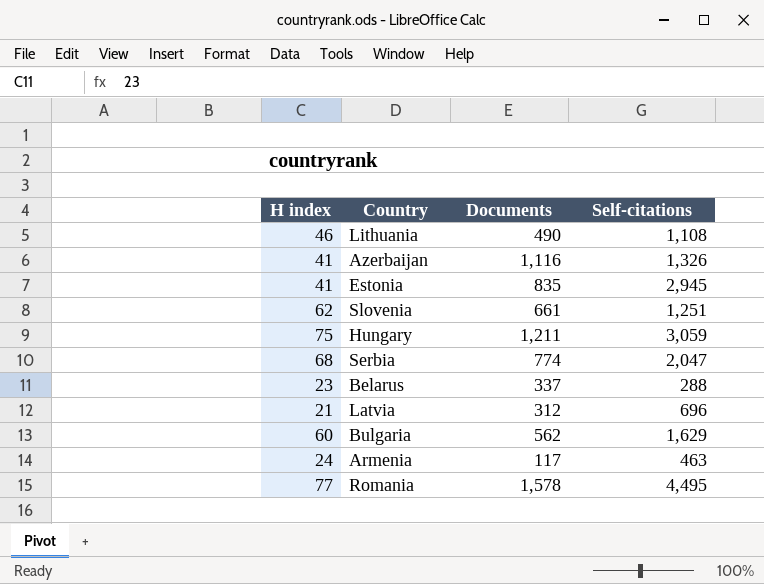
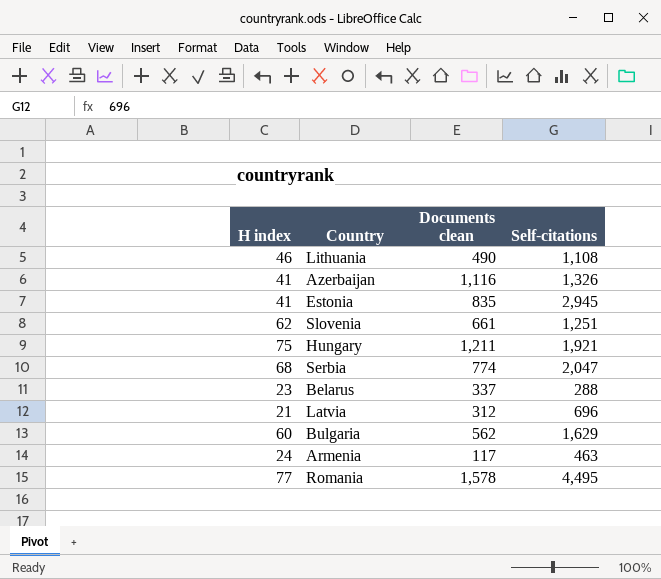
column name: Documents -> Documents clean
Hungary | Self-citations: 3,059 -> 1,921

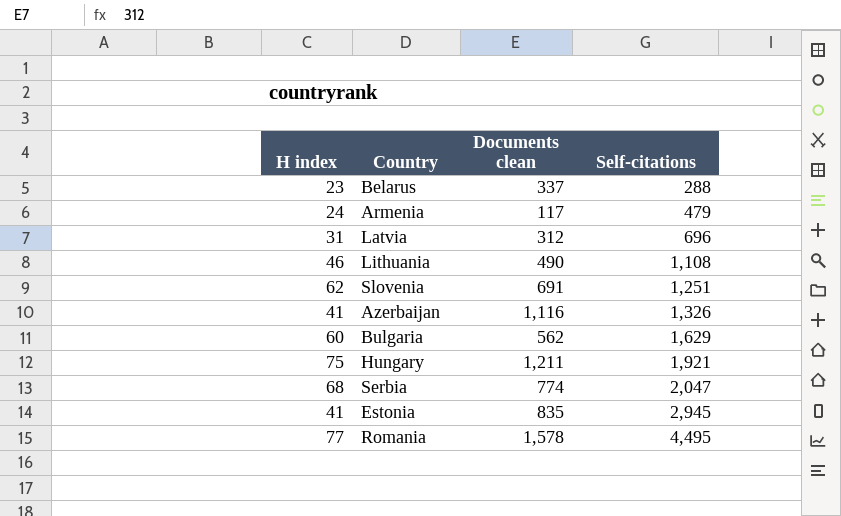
row order: none -> Self-citations ascending
Armenia | Self-citations: 463 -> 479
Latvia | H index: 21 -> 31
Slovenia | Documents clean: 661 -> 691

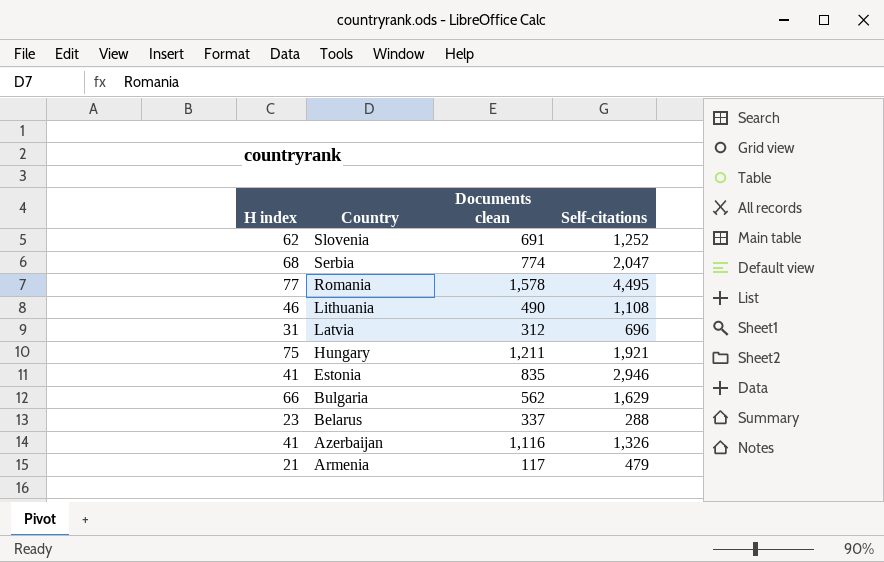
row order: Self-citations ascending -> Country descending
Slovenia | Self-citations: 1,251 -> 1,252
Estonia | Self-citations: 2,945 -> 2,946
Bulgaria | H index: 60 -> 66
Armenia | H index: 24 -> 21

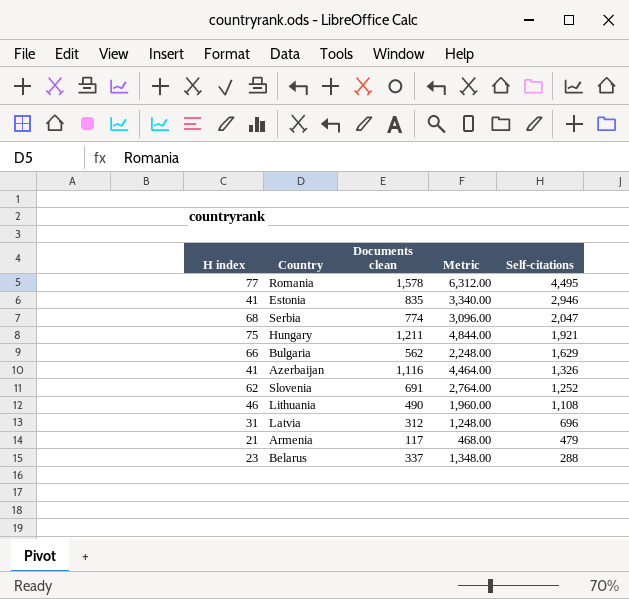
row order: Country descending -> Self-citations descending
column Metric | formula: none -> [Documents clean] * 4

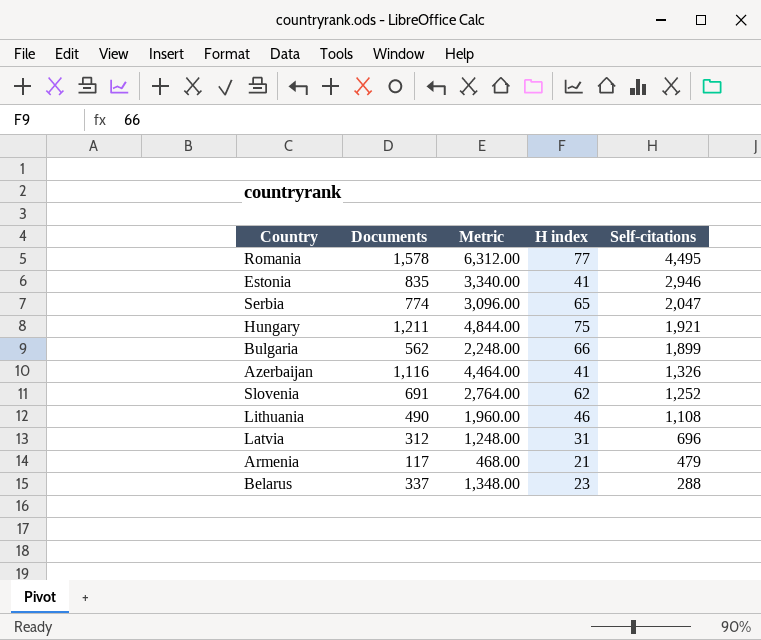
column name: Documents clean -> Documents
column H index | position: 1 -> 4
Serbia | H index: 68 -> 65
Bulgaria | Self-citations: 1,629 -> 1,899

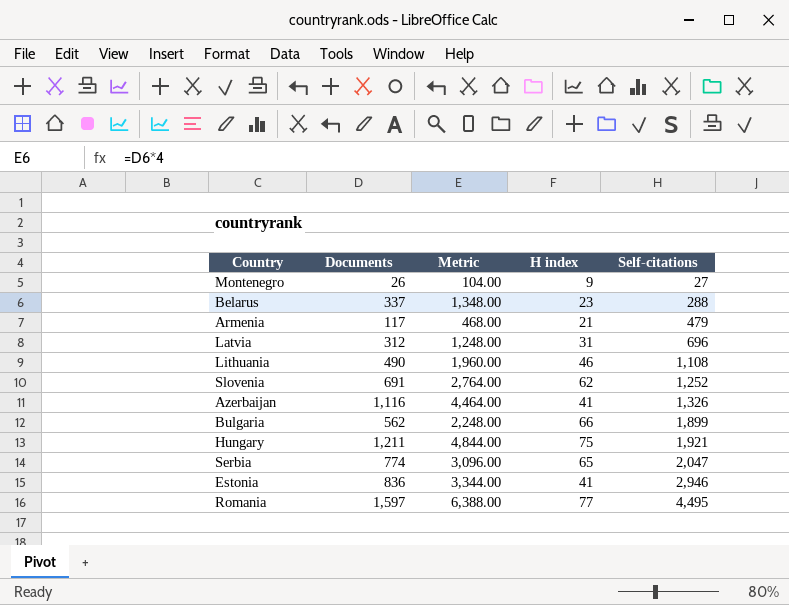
row order: Self-citations descending -> Self-citations ascending
row Montenegro: none -> 26 | 104.00 | 9 | 27
Estonia | Documents: 835 -> 836
Estonia | Metric: 3,340.00 -> 3,344.00
Romania | Documents: 1,578 -> 1,597
Romania | Metric: 6,312.00 -> 6,388.00

